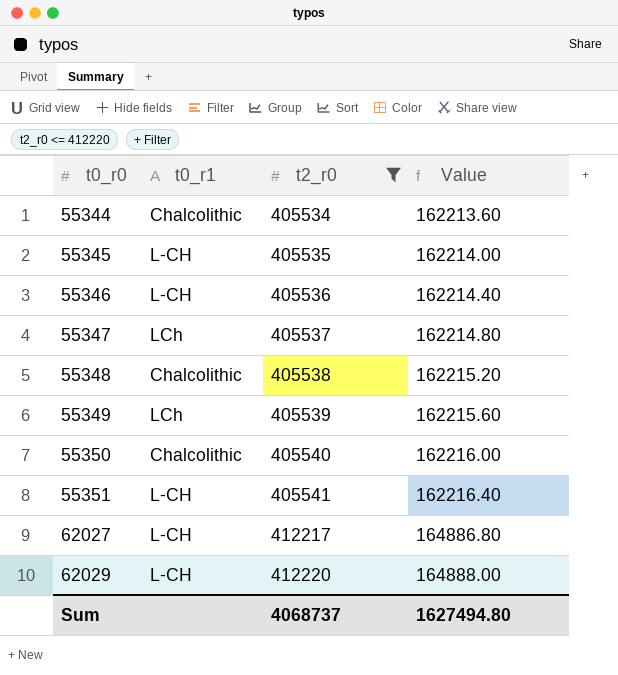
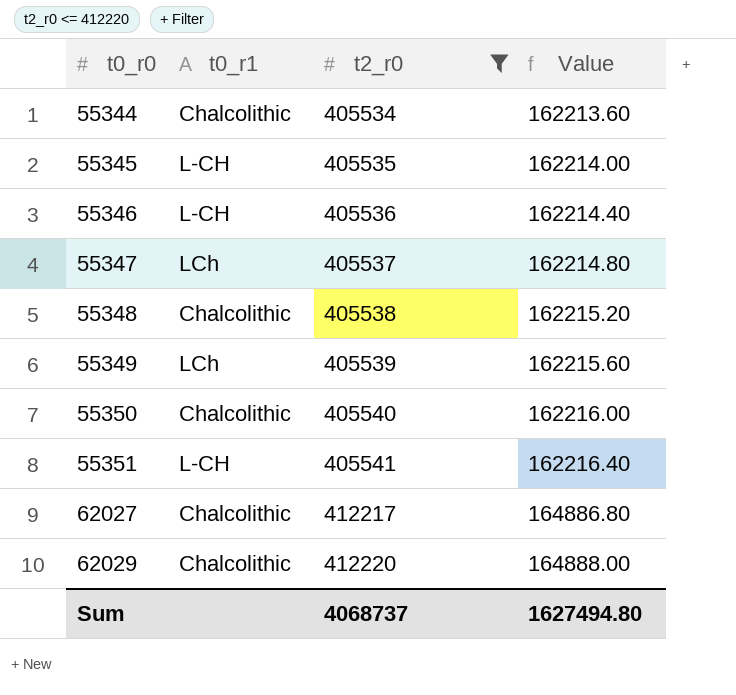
62027 | t0_r1: L-CH -> Chalcolithic
62029 | t0_r1: L-CH -> Chalcolithic

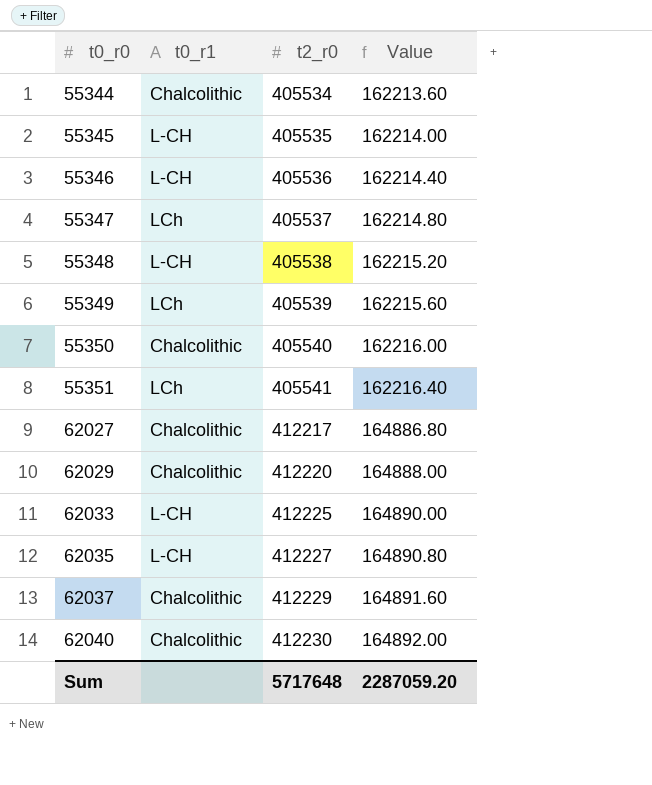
filter: t2_r0 <= 412220 -> none
55348 | t0_r1: Chalcolithic -> L-CH
55351 | t0_r1: L-CH -> LCh
Sum | t2_r0: 4068737 -> 5717648
Sum | Value: 1627494.80 -> 2287059.20

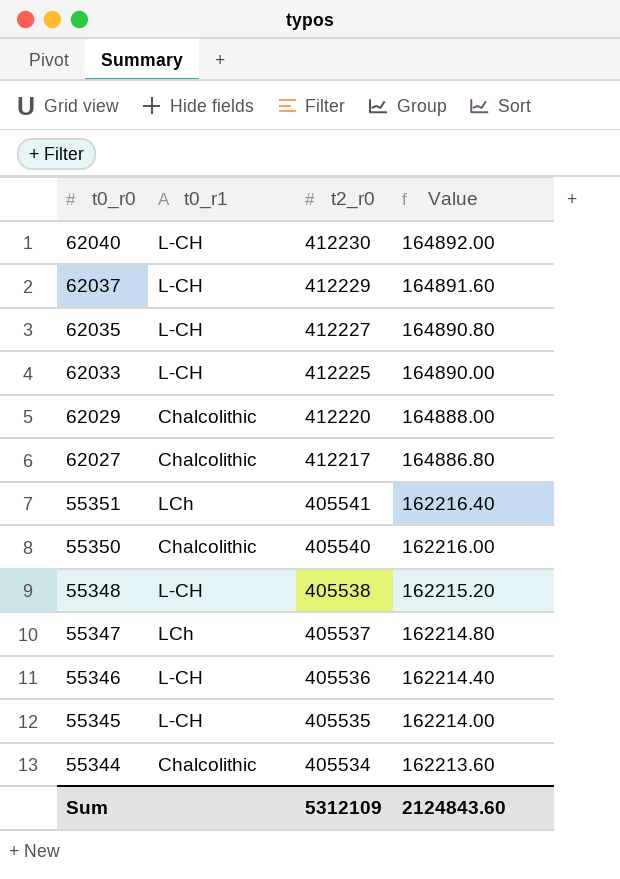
row order: t0_r0 ascending -> t0_r0 descending
row 55349: LCh | 405539 | 162215.60 -> none
62040 | t0_r1: Chalcolithic -> L-CH
62037 | t0_r1: Chalcolithic -> L-CH
Sum | t2_r0: 5717648 -> 5312109
Sum | Value: 2287059.20 -> 2124843.60

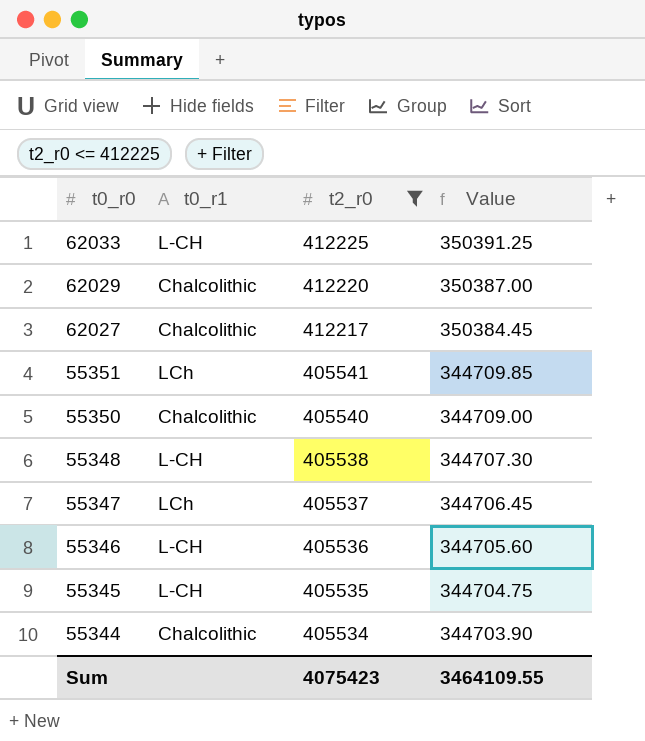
filter: none -> t2_r0 <= 412225
column Value | formula: [t2_r0] * 0.4 -> [t2_r0] * 0.85
Sum | t2_r0: 5312109 -> 4075423
Sum | Value: 2124843.60 -> 3464109.55

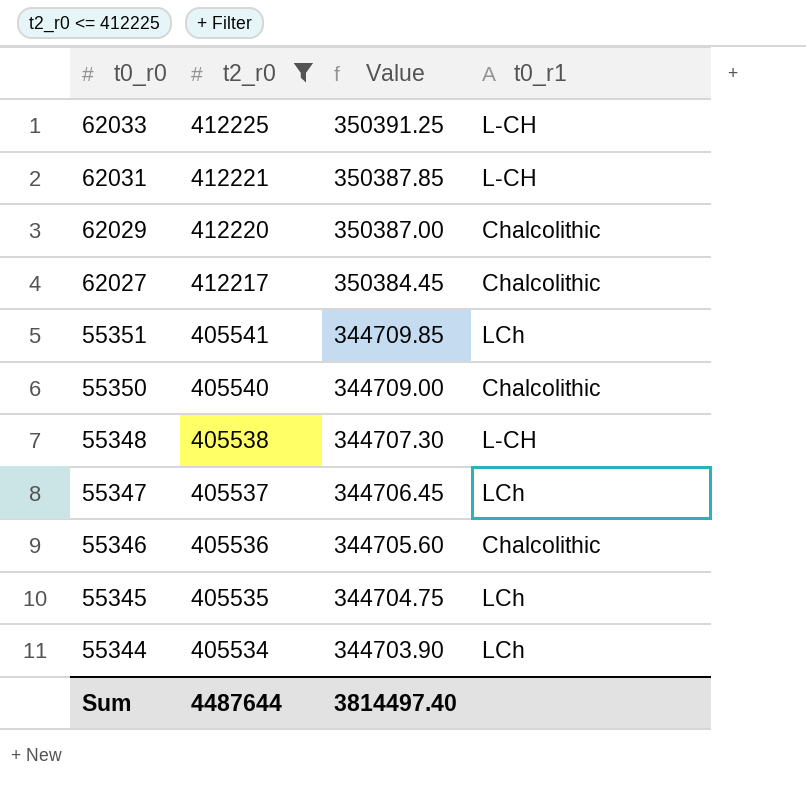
column t0_r1 | position: 2 -> 4
row 62031: none -> 412221 | 350387.85 | L-CH
55346 | t0_r1: L-CH -> Chalcolithic
55345 | t0_r1: L-CH -> LCh
55344 | t0_r1: Chalcolithic -> LCh
Sum | t2_r0: 4075423 -> 4487644
Sum | Value: 3464109.55 -> 3814497.40

